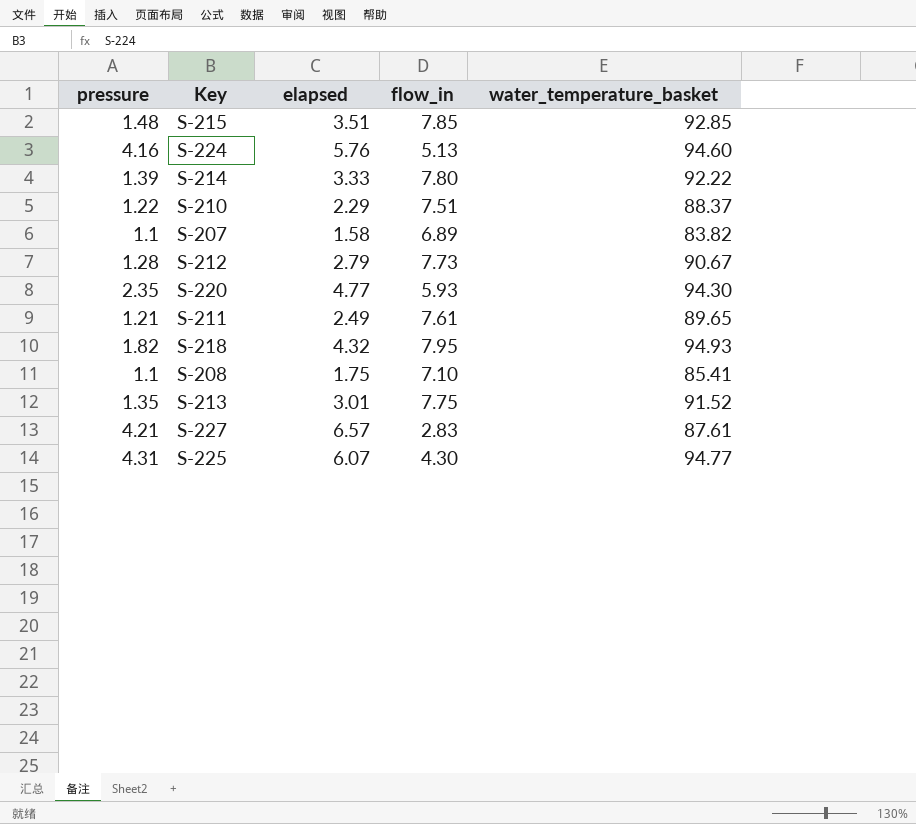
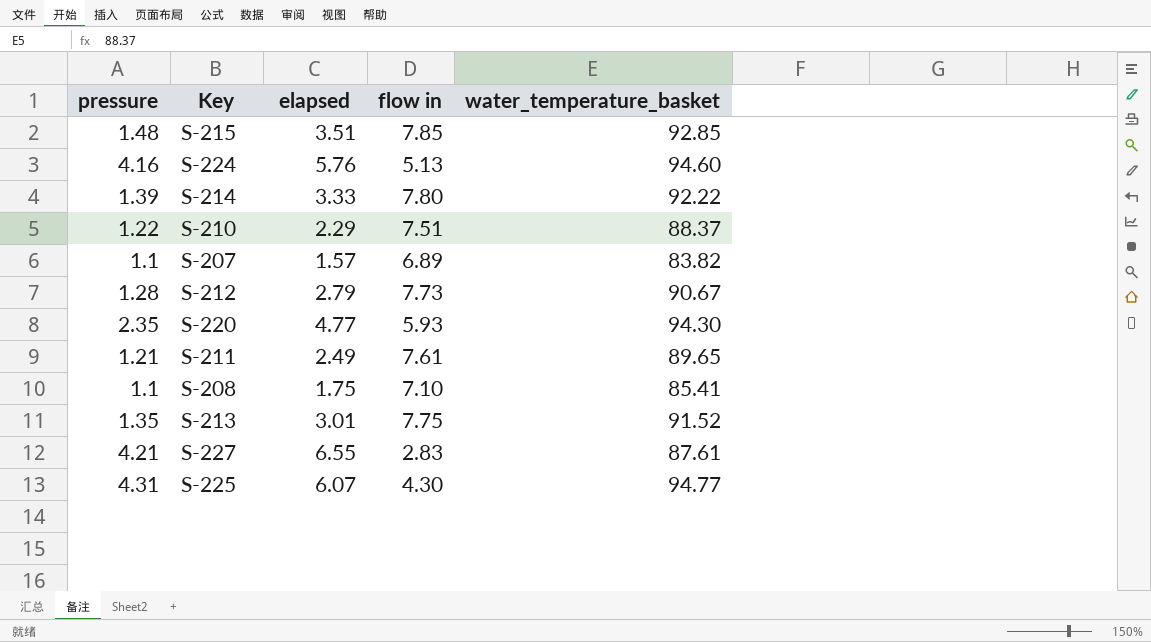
column name: flow_in -> flow in
row S-218: 1.82 | 4.32 | 7.95 | 94.93 -> none
S-207 | elapsed: 1.58 -> 1.57
S-227 | elapsed: 6.57 -> 6.55

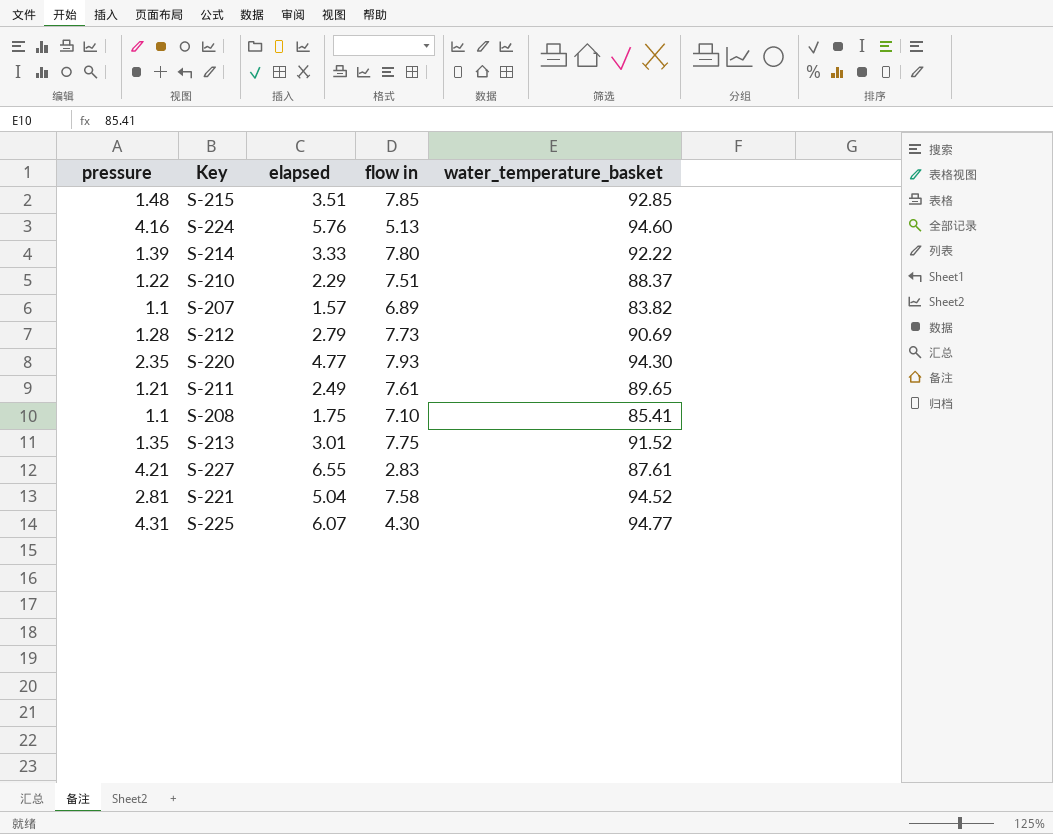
S-212 | water_temperature_basket: 90.67 -> 90.69
S-220 | flow in: 5.93 -> 7.93
row S-221: none -> 2.81 | 5.04 | 7.58 | 94.52

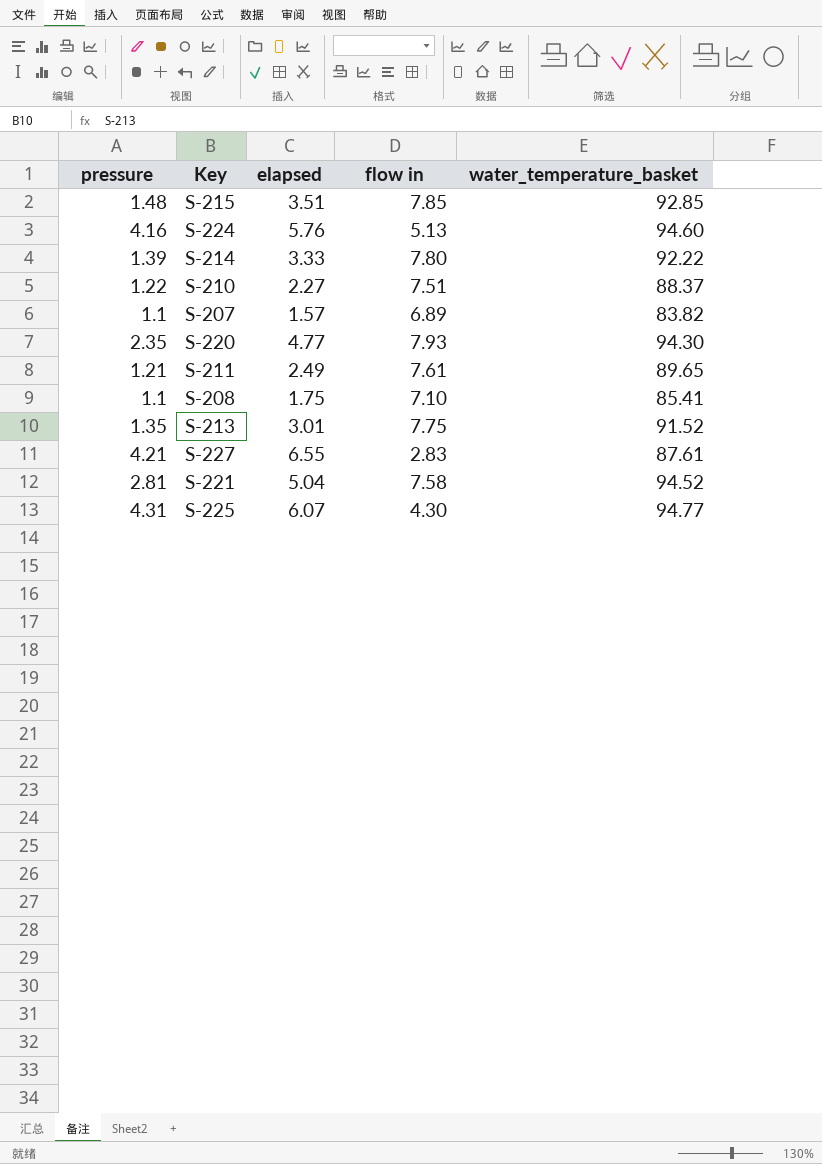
row S-212: 1.28 | 2.79 | 7.73 | 90.69 -> none
S-210 | elapsed: 2.29 -> 2.27

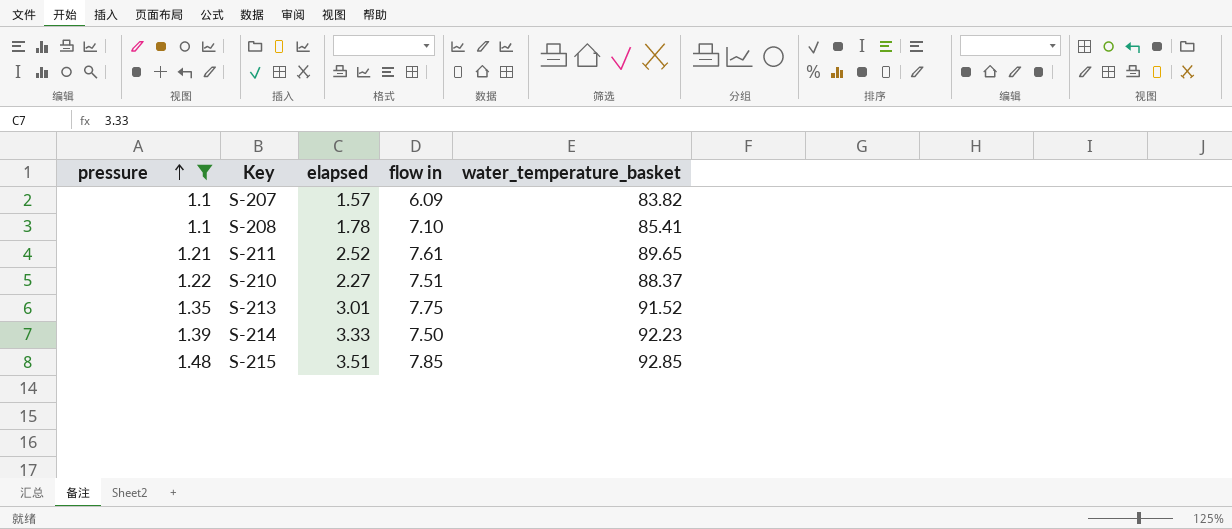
filter: none -> pressure <= 1.48
row order: none -> pressure ascending
S-207 | flow in: 6.89 -> 6.09
S-208 | elapsed: 1.75 -> 1.78
S-211 | elapsed: 2.49 -> 2.52
S-214 | flow in: 7.80 -> 7.50
S-214 | water_temperature_basket: 92.22 -> 92.23

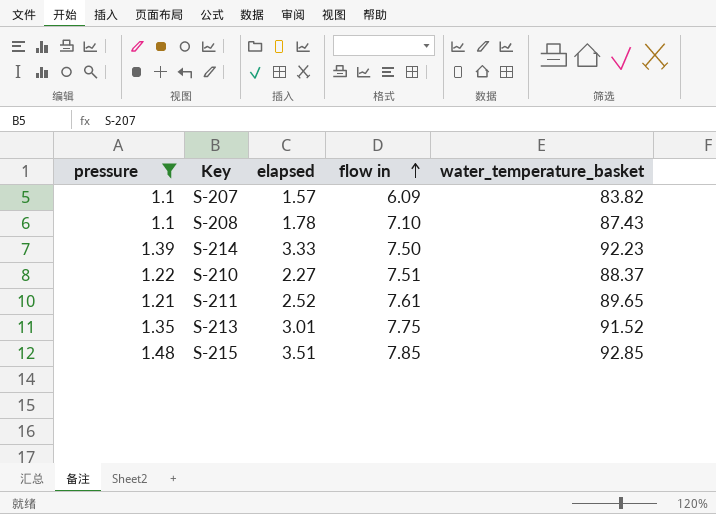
row order: pressure ascending -> flow in ascending
S-208 | water_temperature_basket: 85.41 -> 87.43

